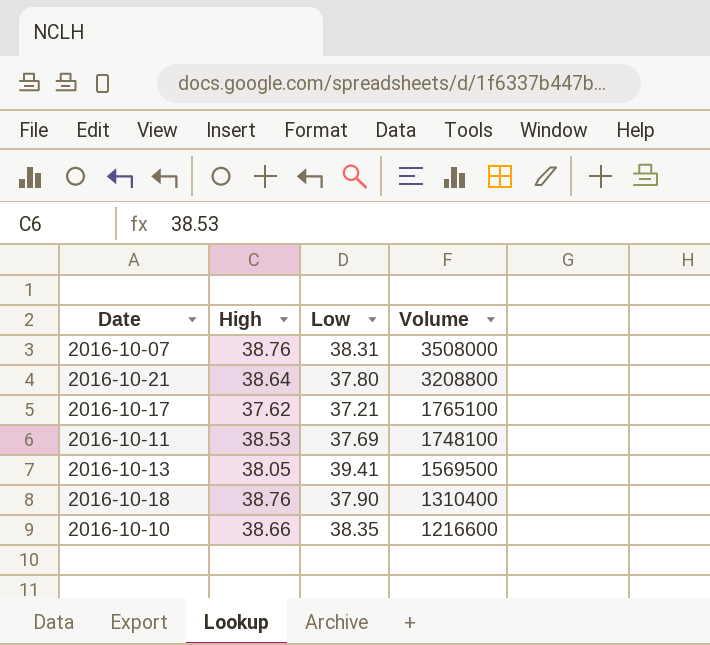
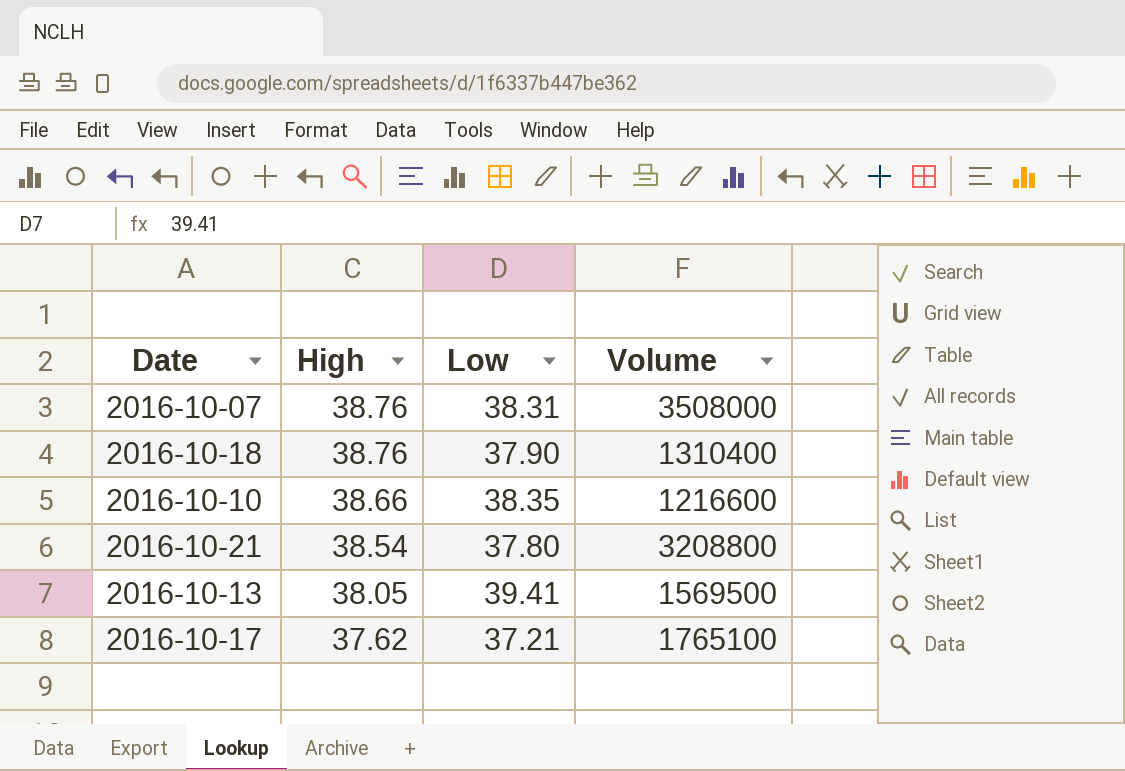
row order: Volume descending -> High descending
row 2016-10-11: 38.53 | 37.69 | 1748100 -> none
2016-10-21 | High: 38.64 -> 38.54

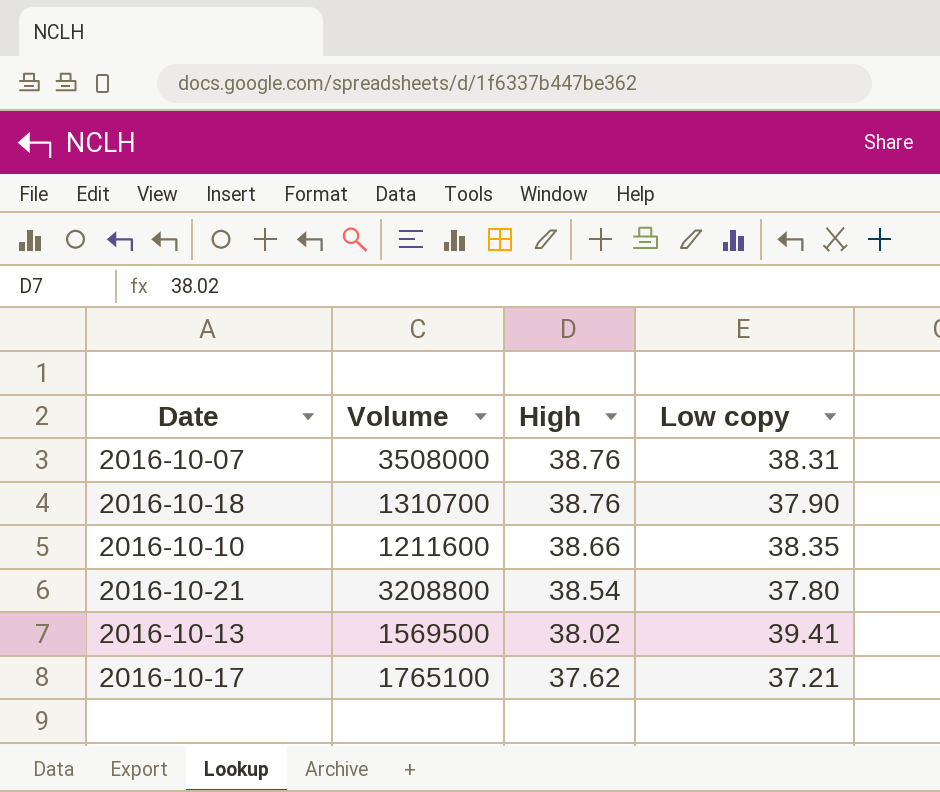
column Volume | position: 4 -> 2
column name: Low -> Low copy
2016-10-18 | Volume: 1310400 -> 1310700
2016-10-10 | Volume: 1216600 -> 1211600
2016-10-13 | High: 38.05 -> 38.02

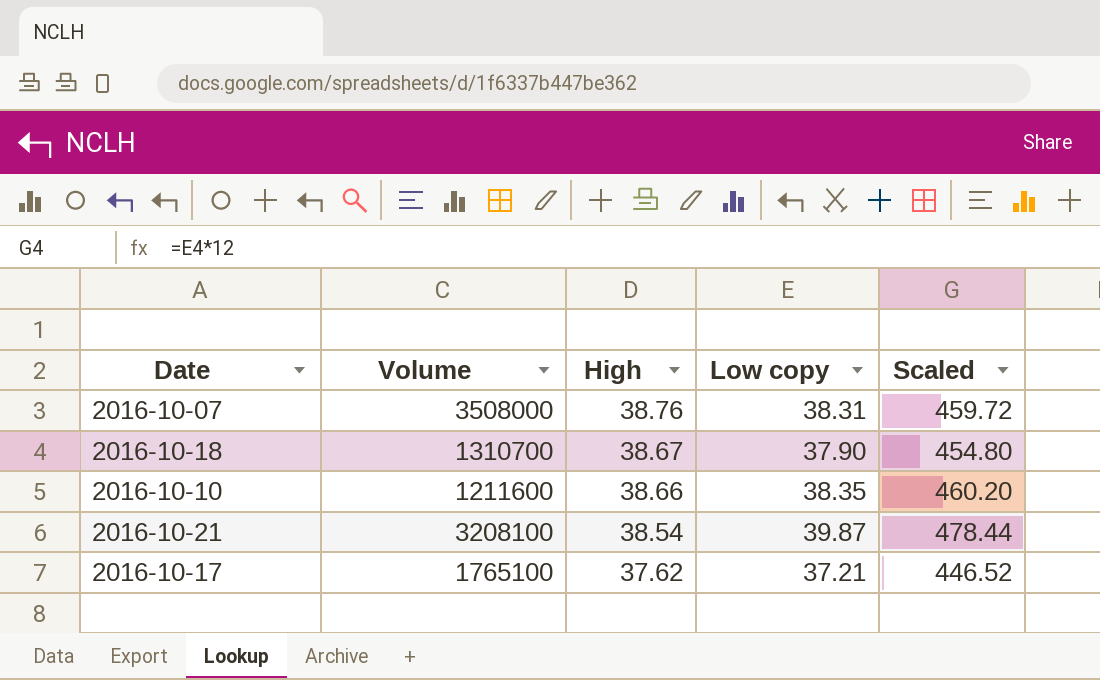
column Scaled | formula: none -> [Low copy] * 12
row 2016-10-13: 1569500 | 38.02 | 39.41 -> none
2016-10-18 | High: 38.76 -> 38.67
2016-10-21 | Volume: 3208800 -> 3208100
2016-10-21 | Low copy: 37.80 -> 39.87

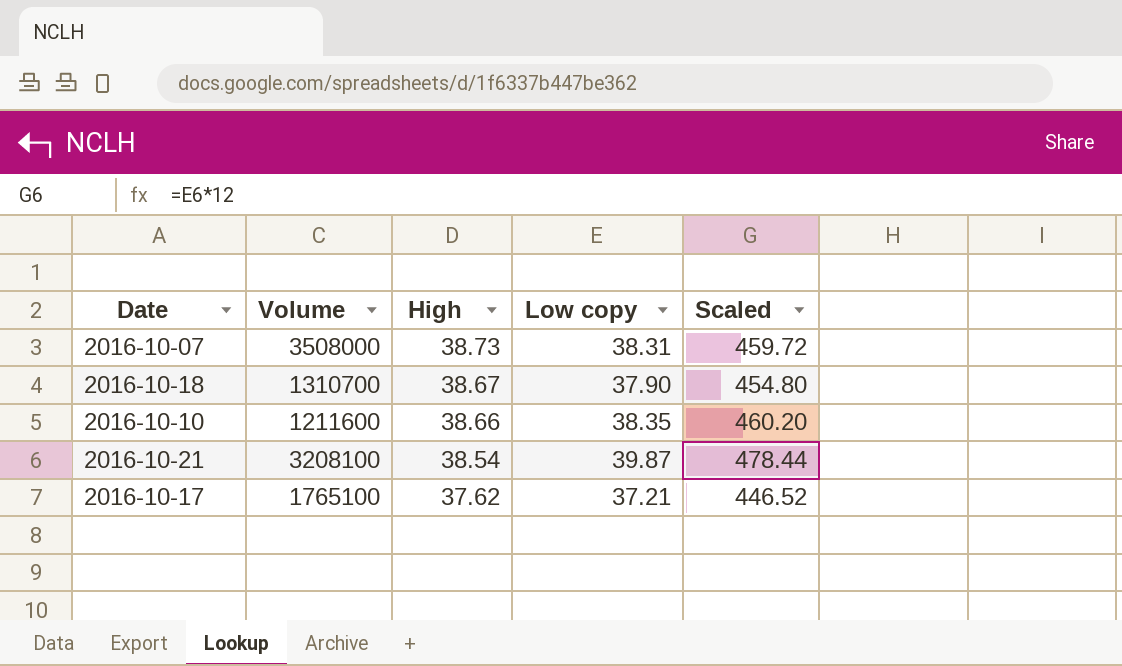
2016-10-07 | High: 38.76 -> 38.73

